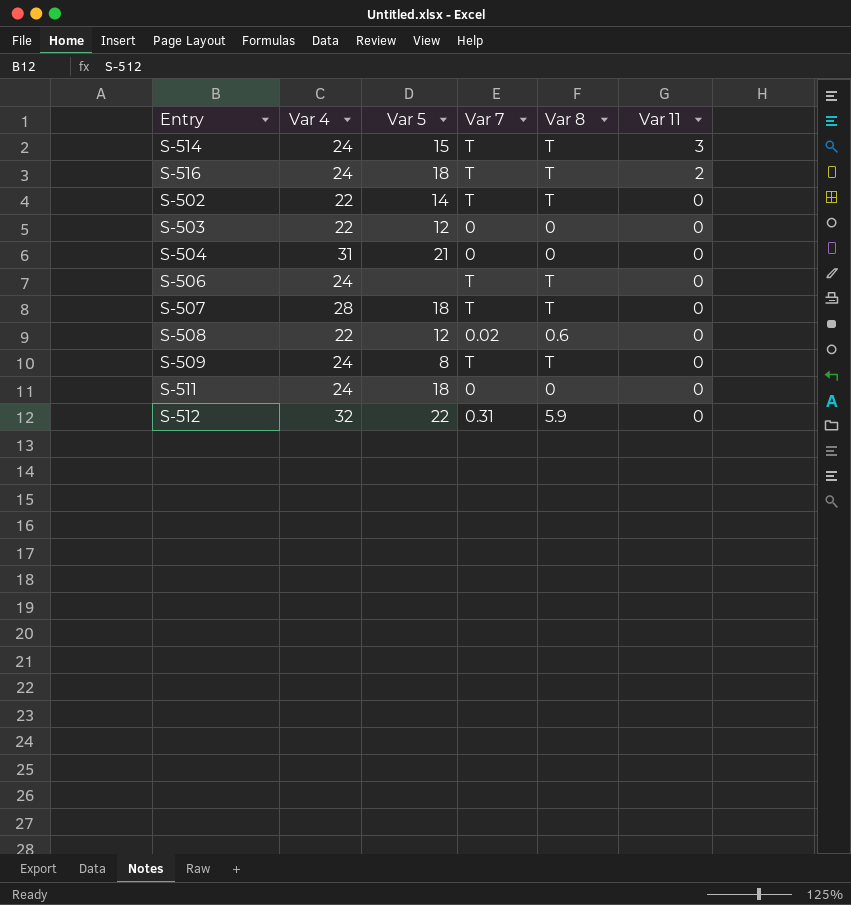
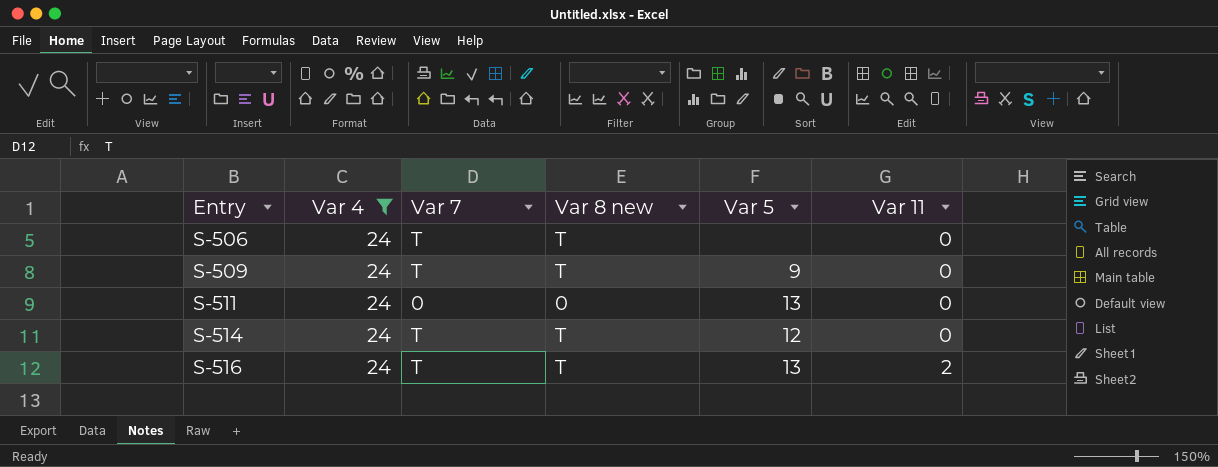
filter: none -> Var 4 = 24
row order: Var 11 descending -> Entry ascending
column name: Var 8 -> Var 8 new
column Var 5 | position: 3 -> 5
S-509 | Var 5: 8 -> 9
S-511 | Var 5: 18 -> 13
S-514 | Var 5: 15 -> 12
S-514 | Var 11: 3 -> 0
S-516 | Var 5: 18 -> 13

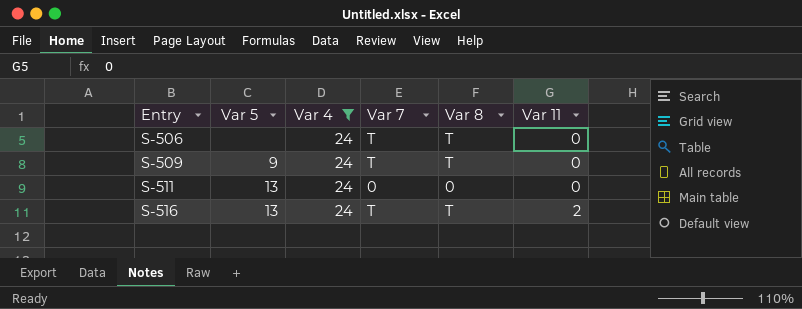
column Var 5 | position: 5 -> 2
column name: Var 8 new -> Var 8
row S-514: 24 | T | T | 12 | 0 -> none

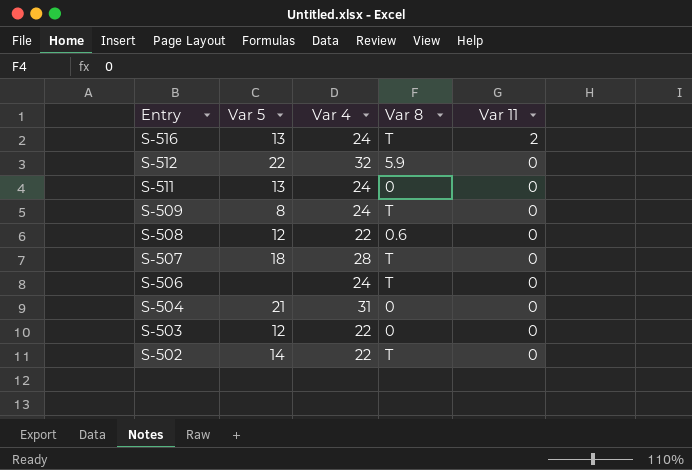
filter: Var 4 = 24 -> none
row order: Entry ascending -> Entry descending
column Var 7 | position: 4 -> none
S-509 | Var 5: 9 -> 8

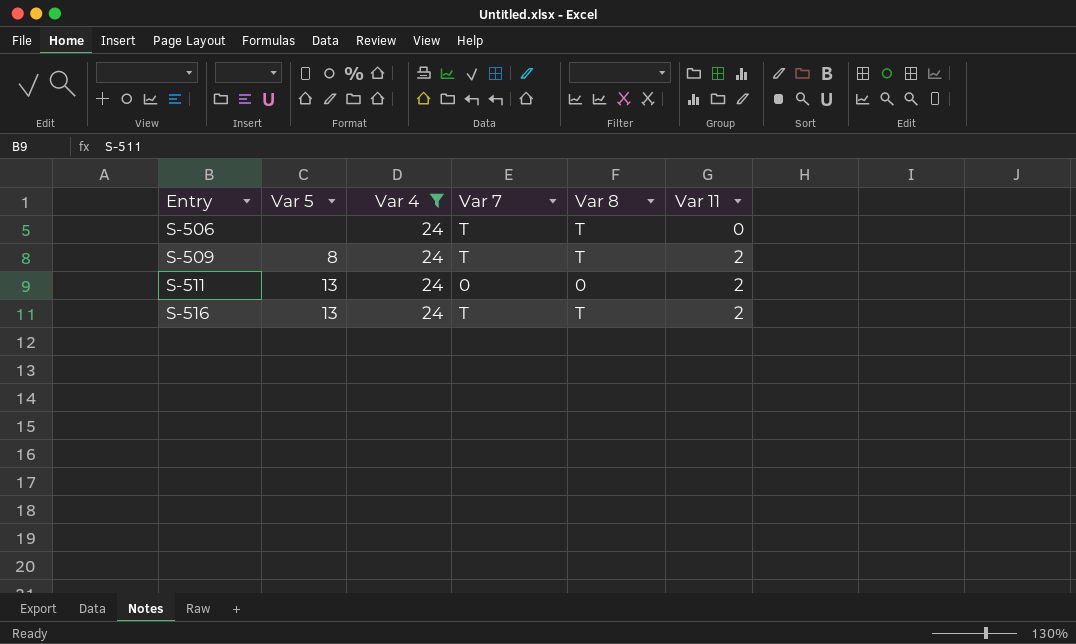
filter: none -> Var 4 = 24
row order: Entry descending -> Entry ascending
column Var 7 | position: none -> 4
S-509 | Var 11: 0 -> 2
S-511 | Var 11: 0 -> 2

